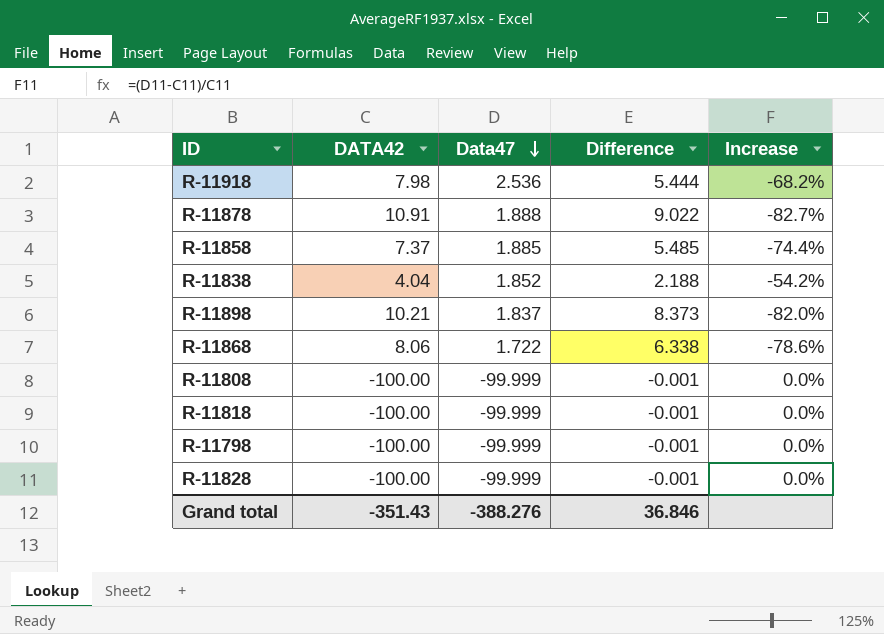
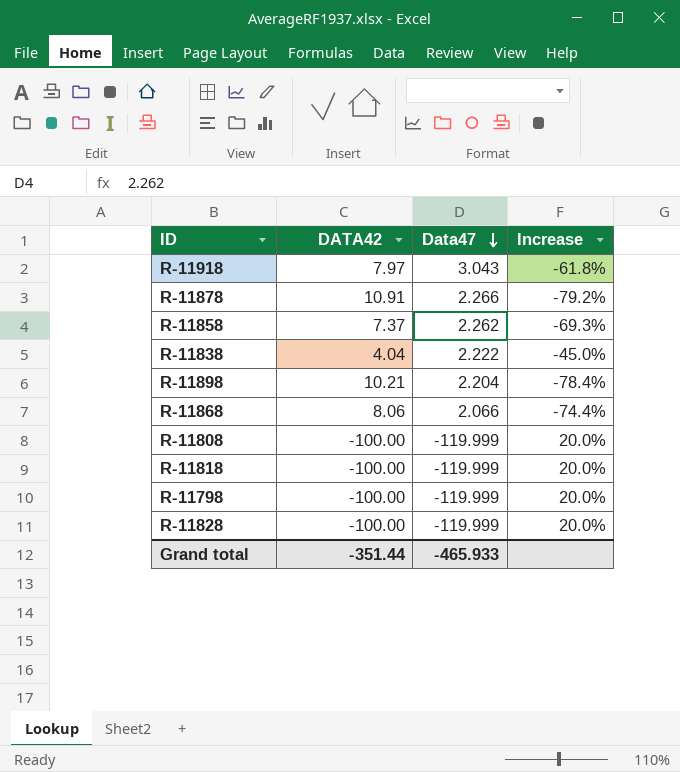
column Difference | formula: [DATA42] - [Data47] -> none
R-11918 | DATA42: 7.98 -> 7.97
R-11918 | Data47: 2.536 -> 3.043
R-11918 | Increase: -68.2% -> -61.8%
R-11878 | Data47: 1.888 -> 2.266
R-11878 | Increase: -82.7% -> -79.2%
R-11858 | Data47: 1.885 -> 2.262
R-11858 | Increase: -74.4% -> -69.3%
R-11838 | Data47: 1.852 -> 2.222
R-11838 | Increase: -54.2% -> -45.0%
R-11898 | Data47: 1.837 -> 2.204
R-11898 | Increase: -82.0% -> -78.4%
R-11868 | Data47: 1.722 -> 2.066
R-11868 | Increase: -78.6% -> -74.4%
R-11808 | Data47: -99.999 -> -119.999
R-11808 | Increase: 0.0% -> 20.0%
R-11818 | Data47: -99.999 -> -119.999
R-11818 | Increase: 0.0% -> 20.0%
R-11798 | Data47: -99.999 -> -119.999
R-11798 | Increase: 0.0% -> 20.0%
R-11828 | Data47: -99.999 -> -119.999
R-11828 | Increase: 0.0% -> 20.0%
Grand total | DATA42: -351.43 -> -351.44
Grand total | Data47: -388.276 -> -465.933

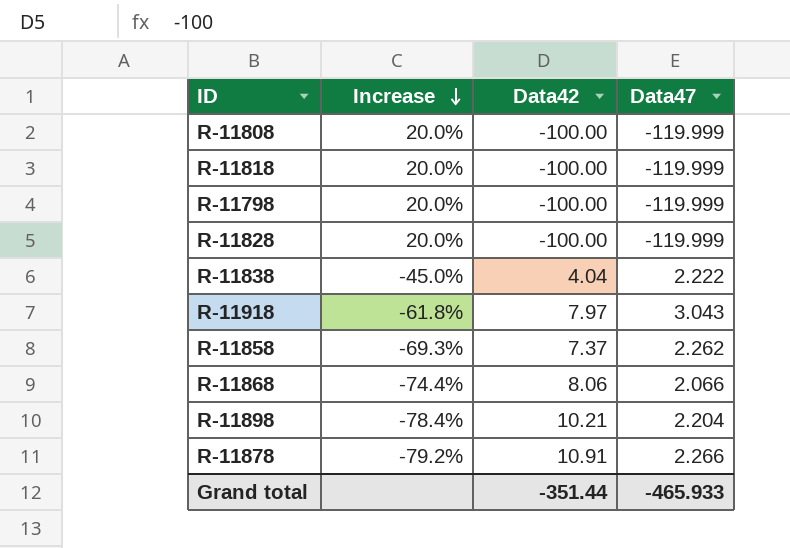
row order: Data47 descending -> Increase descending
column Increase | position: 4 -> 2
column name: DATA42 -> Data42

